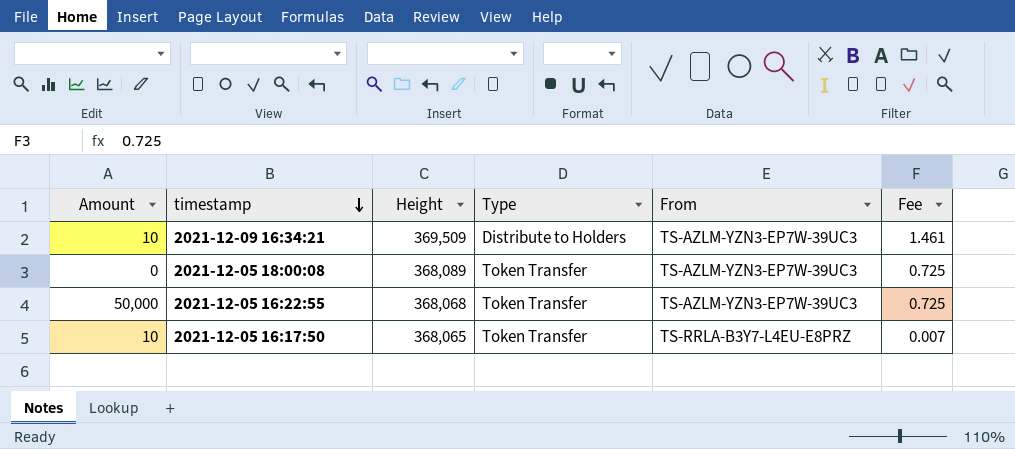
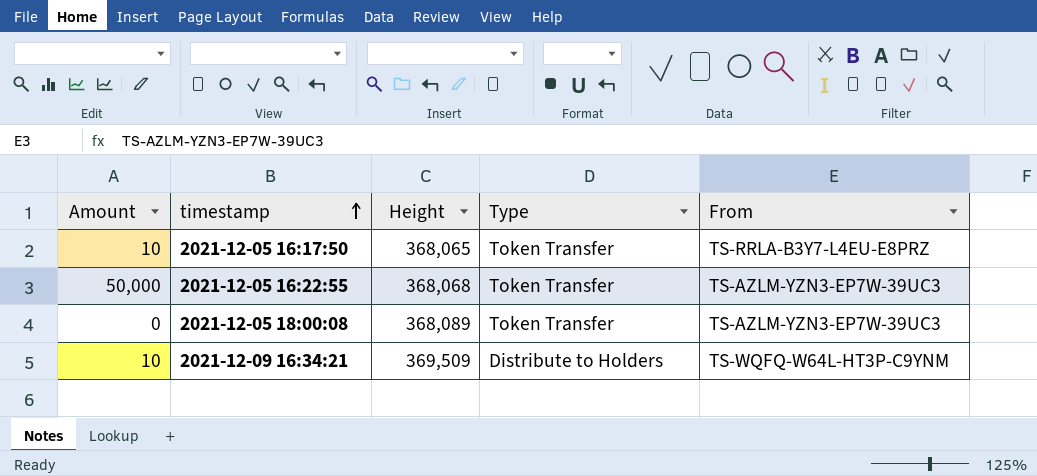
row order: timestamp descending -> timestamp ascending
column Fee | position: 6 -> none
2021-12-09 16:34:21 | From: TS-AZLM-YZN3-EP7W-39UC3 -> TS-WQFQ-W64L-HT3P-C9YNM

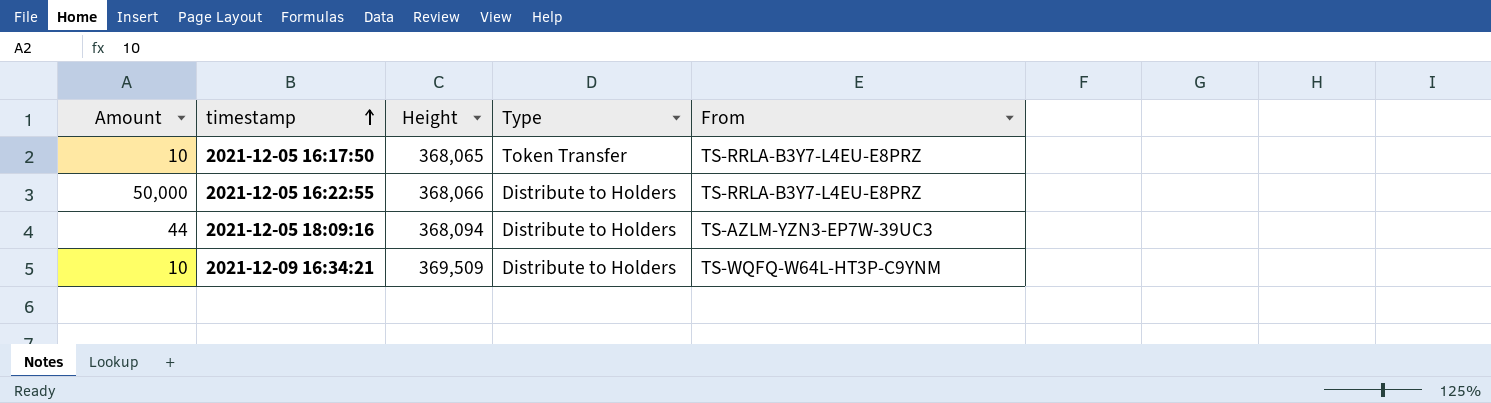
row 2021-12-05 18:00:08: 0 | 368,089 | Token Transfer | TS-AZLM-YZN3-EP7W-39UC3 -> none
2021-12-05 16:22:55 | Height: 368,068 -> 368,066
2021-12-05 16:22:55 | Type: Token Transfer -> Distribute to Holders
2021-12-05 16:22:55 | From: TS-AZLM-YZN3-EP7W-39UC3 -> TS-RRLA-B3Y7-L4EU-E8PRZ
row 2021-12-05 18:09:16: none -> 44 | 368,094 | Distribute to Holders | TS-AZLM-YZN3-EP7W-39UC3

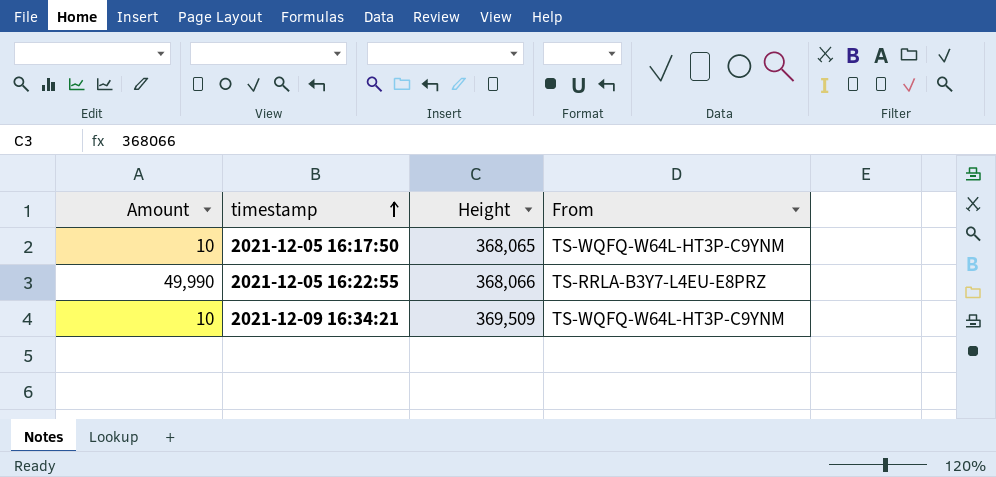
column Type | position: 4 -> none
row 2021-12-05 18:09:16: 44 | 368,094 | Distribute to Holders | TS-AZLM-YZN3-EP7W-39UC3 -> none
2021-12-05 16:17:50 | From: TS-RRLA-B3Y7-L4EU-E8PRZ -> TS-WQFQ-W64L-HT3P-C9YNM
2021-12-05 16:22:55 | Amount: 50,000 -> 49,990

